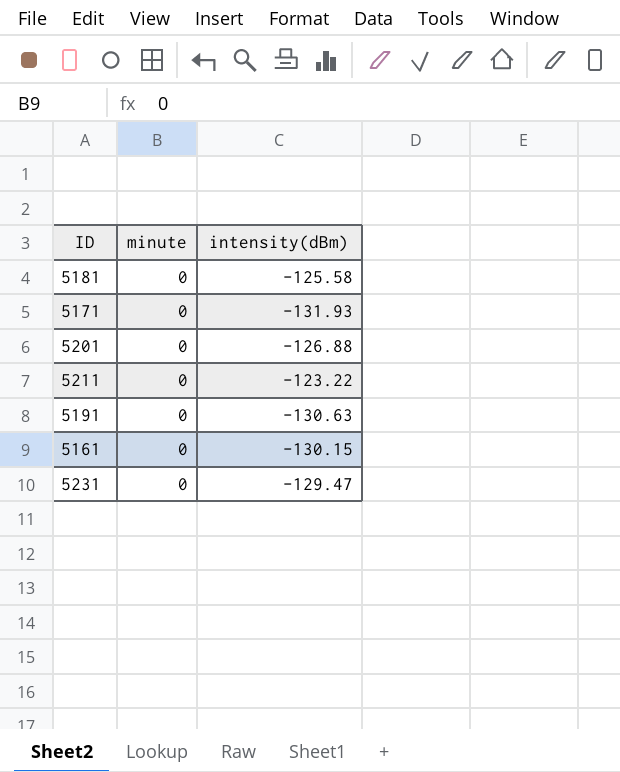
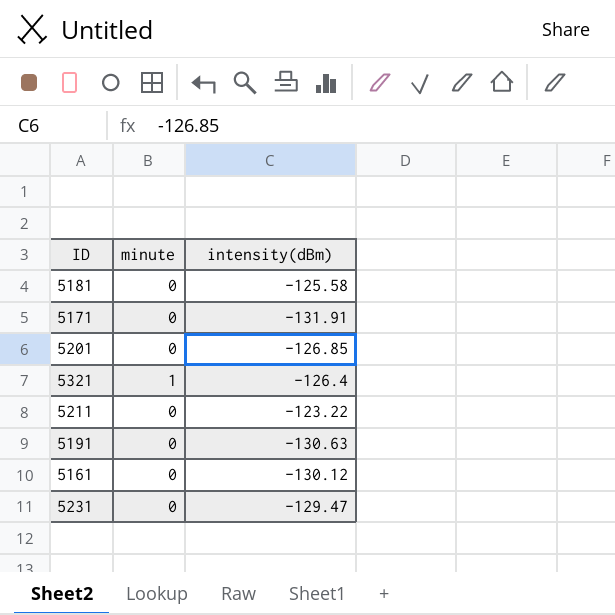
5171 | intensity(dBm): -131.93 -> -131.91
5201 | intensity(dBm): -126.88 -> -126.85
row 5321: none -> 1 | -126.4
5161 | intensity(dBm): -130.15 -> -130.12

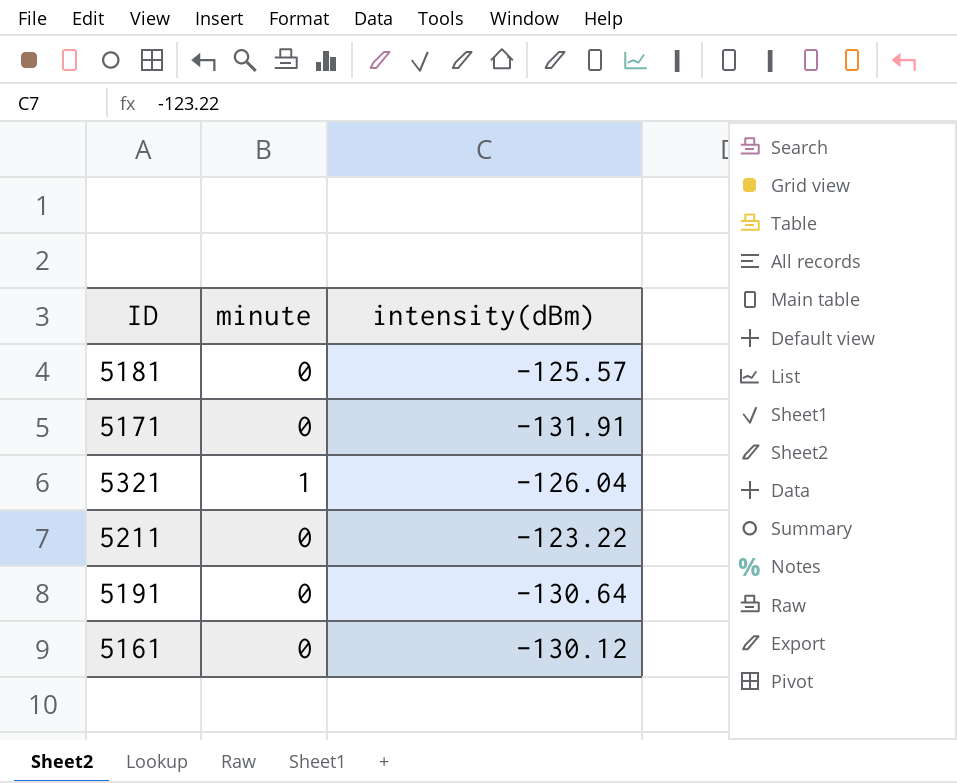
row 5201: 0 | -126.85 -> none
row 5231: 0 | -129.47 -> none
5181 | intensity(dBm): -125.58 -> -125.57
5321 | intensity(dBm): -126.4 -> -126.04
5191 | intensity(dBm): -130.63 -> -130.64

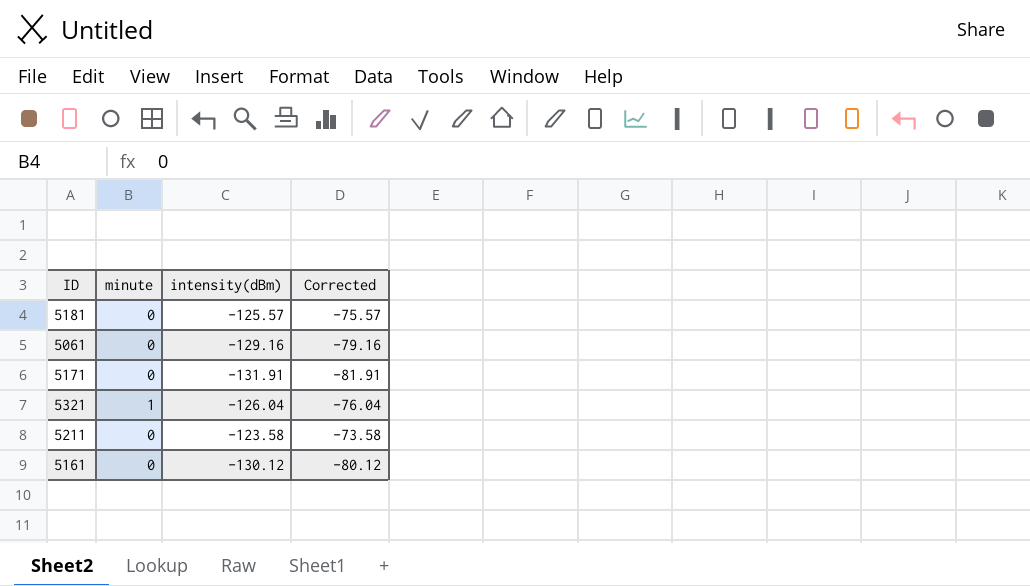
column Corrected | formula: none -> [intensity(dBm)] + 50
row 5191: 0 | -130.64 -> none
row 5061: none -> 0 | -129.16 | -79.16
5211 | intensity(dBm): -123.22 -> -123.58

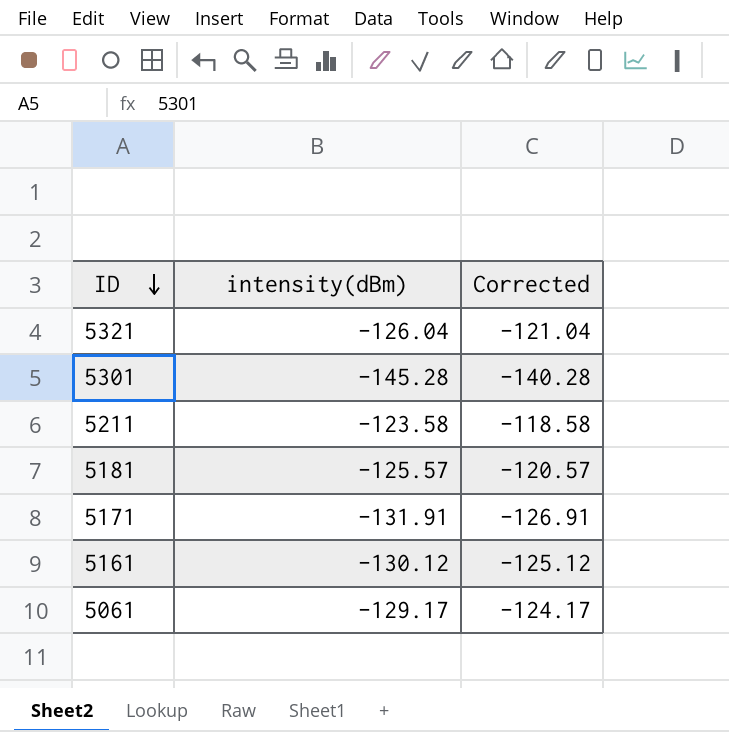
row order: none -> ID descending
column minute | position: 2 -> none
column Corrected | formula: [intensity(dBm)] + 50 -> [intensity(dBm)] + 5
row 5301: none -> -145.28 | -140.28
5061 | intensity(dBm): -129.16 -> -129.17

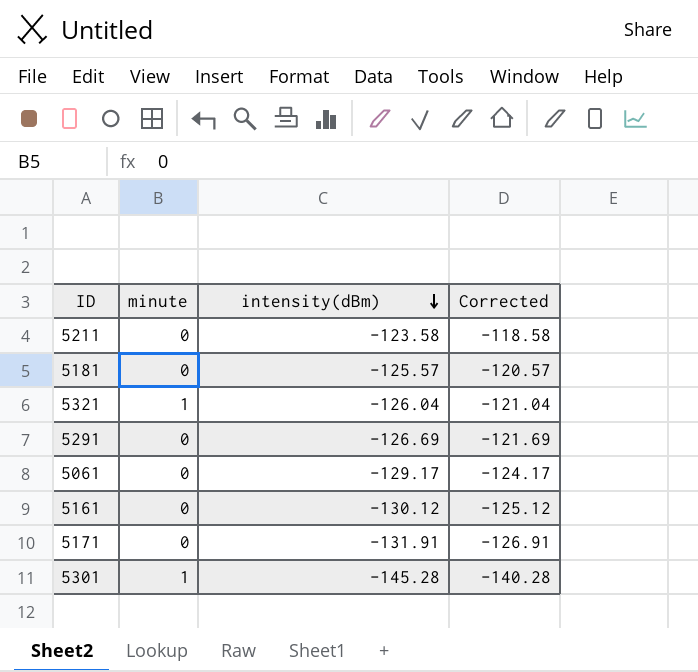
row order: ID descending -> intensity(dBm) descending
column minute | position: none -> 2
row 5291: none -> 0 | -126.69 | -121.69

